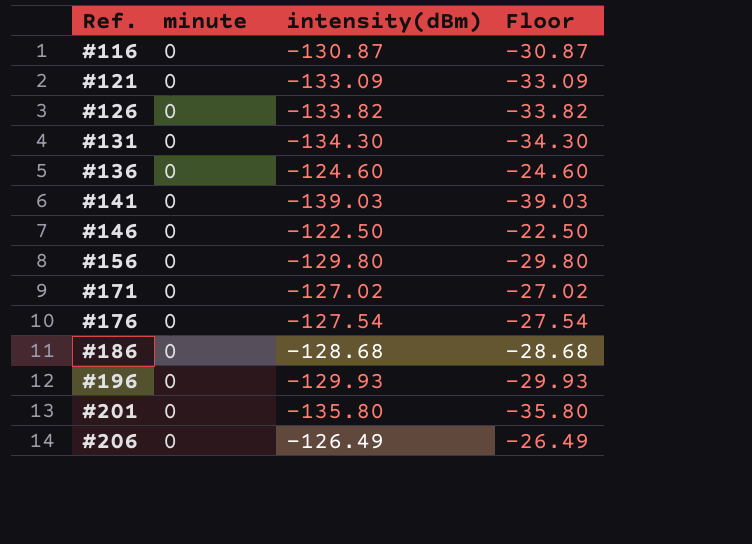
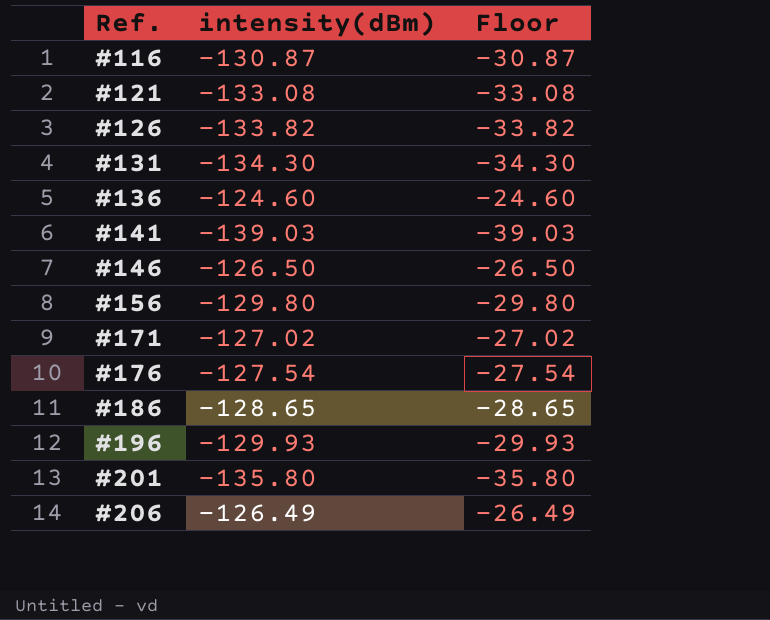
column minute | position: 2 -> none
#121 | intensity(dBm): -133.09 -> -133.08
#121 | Floor: -33.09 -> -33.08
#146 | intensity(dBm): -122.50 -> -126.50
#146 | Floor: -22.50 -> -26.50
#186 | intensity(dBm): -128.68 -> -128.65
#186 | Floor: -28.68 -> -28.65

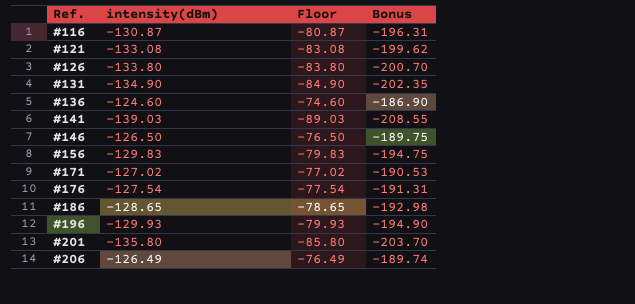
column Floor | formula: [intensity(dBm)] + 100 -> [intensity(dBm)] + 50
column Bonus | formula: none -> [intensity(dBm)] * 1.5
#126 | intensity(dBm): -133.82 -> -133.80
#131 | intensity(dBm): -134.30 -> -134.90
#156 | intensity(dBm): -129.80 -> -129.83

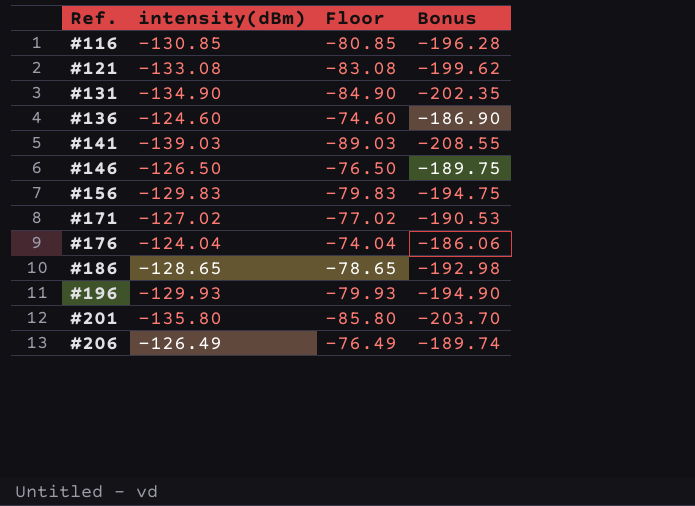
row #126: -133.80 | -83.80 | -200.70 -> none
#116 | intensity(dBm): -130.87 -> -130.85
#116 | Floor: -80.87 -> -80.85
#116 | Bonus: -196.31 -> -196.28
#176 | intensity(dBm): -127.54 -> -124.04
#176 | Floor: -77.54 -> -74.04
#176 | Bonus: -191.31 -> -186.06

